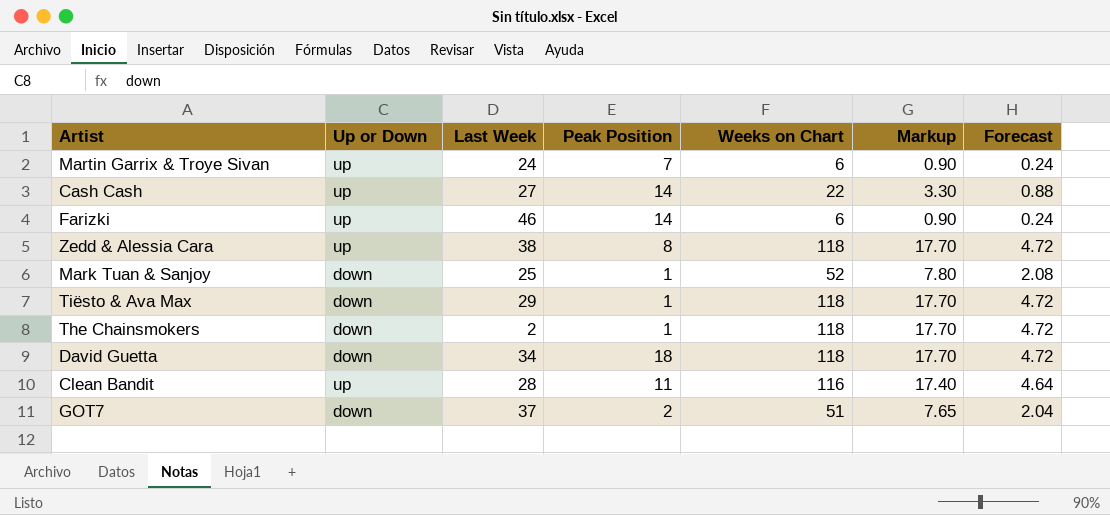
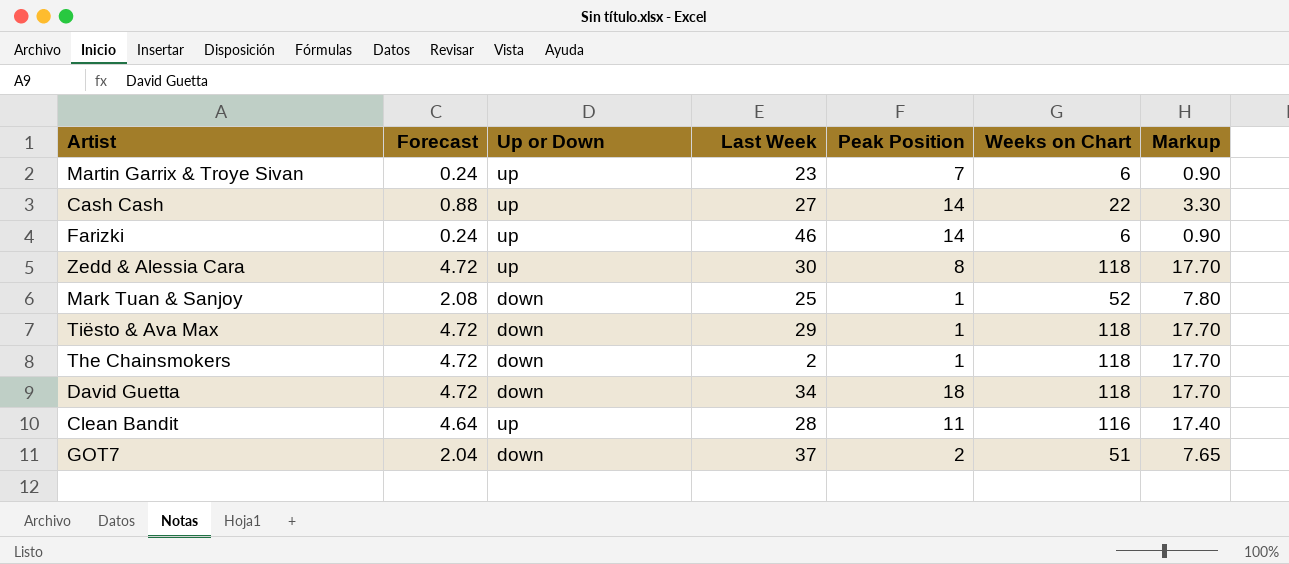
column Forecast | position: 7 -> 2
Martin Garrix & Troye Sivan | Last Week: 24 -> 23
Zedd & Alessia Cara | Last Week: 38 -> 30

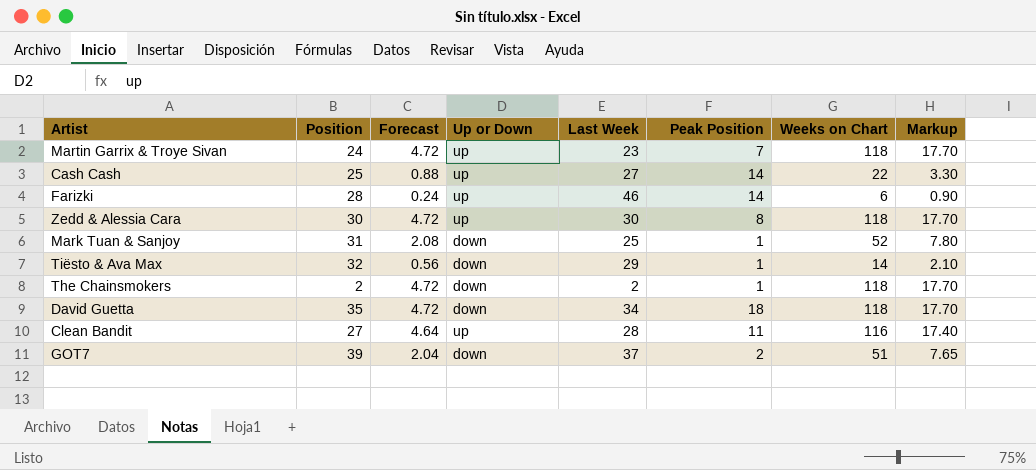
column Position | position: none -> 2
Martin Garrix & Troye Sivan | Forecast: 0.24 -> 4.72
Martin Garrix & Troye Sivan | Weeks on Chart: 6 -> 118
Martin Garrix & Troye Sivan | Markup: 0.90 -> 17.70
Tiësto & Ava Max | Forecast: 4.72 -> 0.56
Tiësto & Ava Max | Weeks on Chart: 118 -> 14
Tiësto & Ava Max | Markup: 17.70 -> 2.10

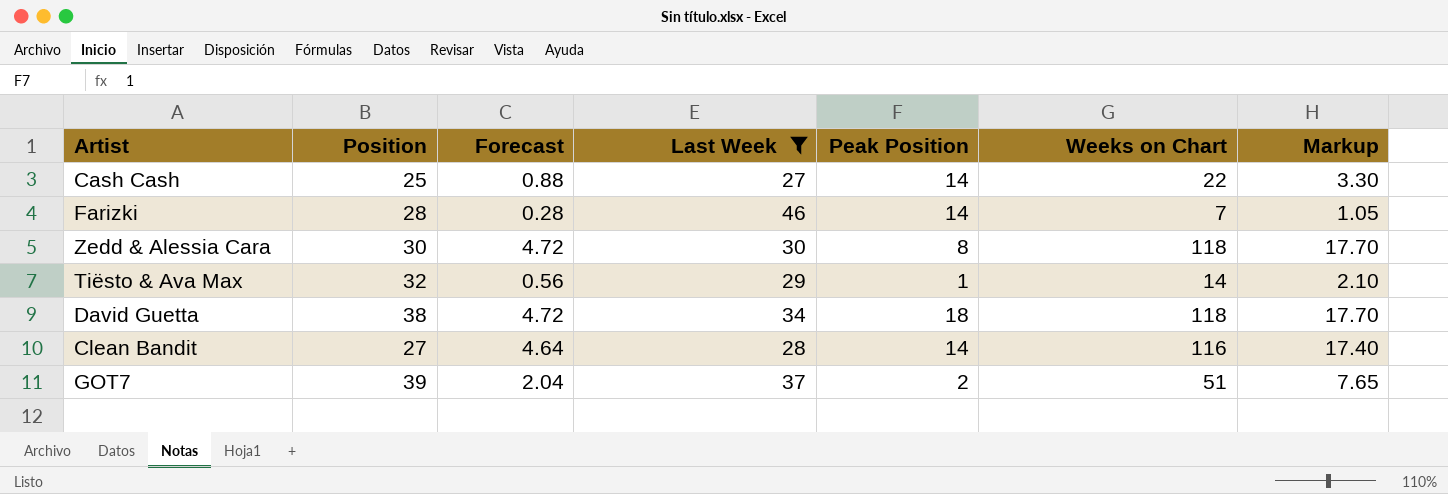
filter: none -> Last Week >= 27
column Up or Down | position: 4 -> none
Farizki | Forecast: 0.24 -> 0.28
Farizki | Weeks on Chart: 6 -> 7
Farizki | Markup: 0.90 -> 1.05
David Guetta | Position: 35 -> 38
Clean Bandit | Peak Position: 11 -> 14

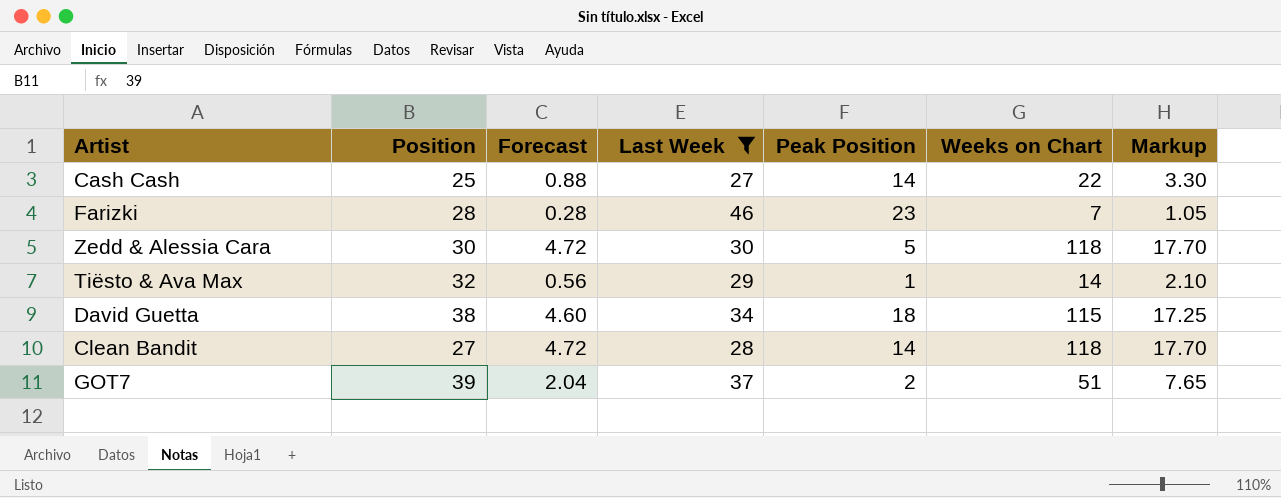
Farizki | Peak Position: 14 -> 23
Zedd & Alessia Cara | Peak Position: 8 -> 5
David Guetta | Forecast: 4.72 -> 4.60
David Guetta | Weeks on Chart: 118 -> 115
David Guetta | Markup: 17.70 -> 17.25
Clean Bandit | Forecast: 4.64 -> 4.72
Clean Bandit | Weeks on Chart: 116 -> 118
Clean Bandit | Markup: 17.40 -> 17.70

